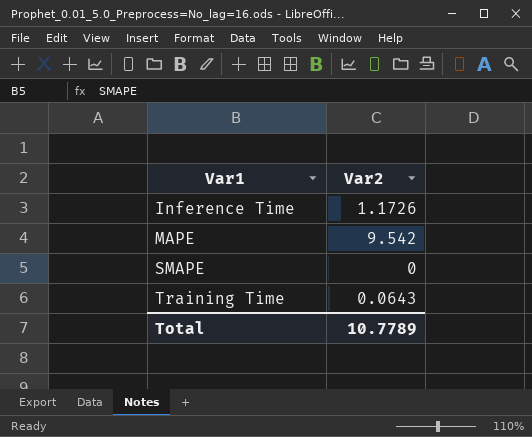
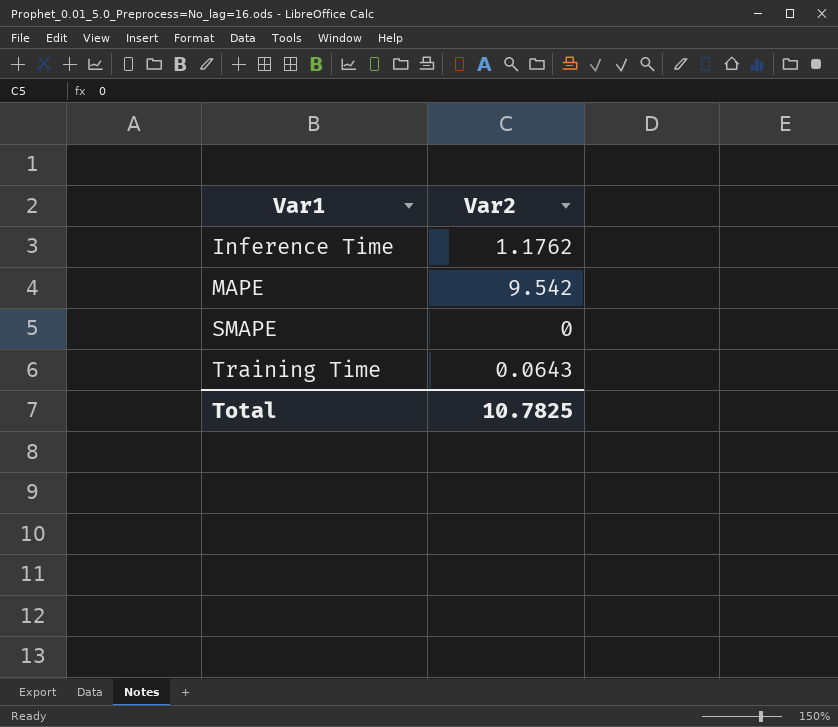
Inference Time | Var2: 1.1726 -> 1.1762
Total | Var2: 10.7789 -> 10.7825

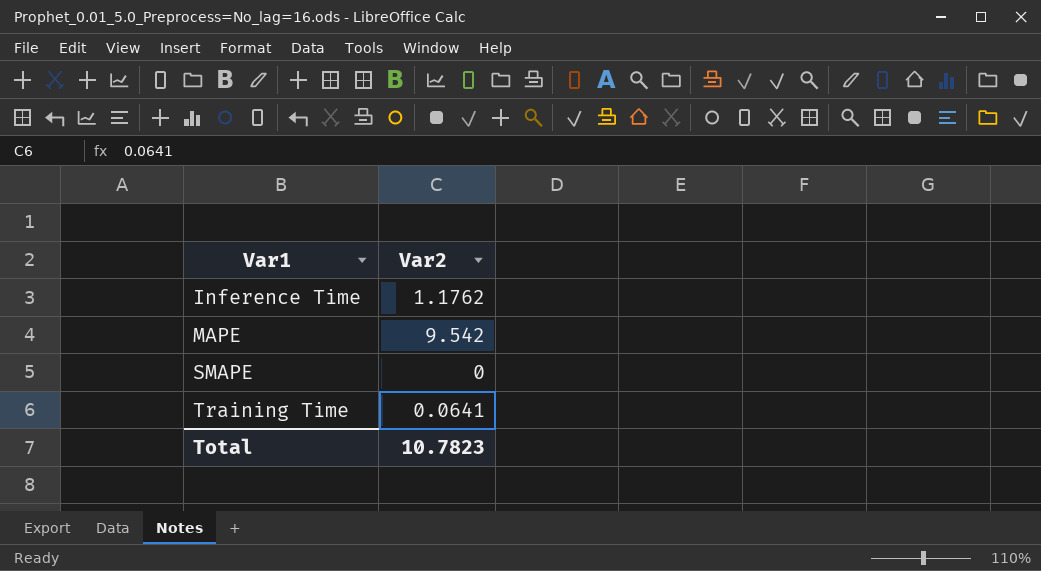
Training Time | Var2: 0.0643 -> 0.0641
Total | Var2: 10.7825 -> 10.7823

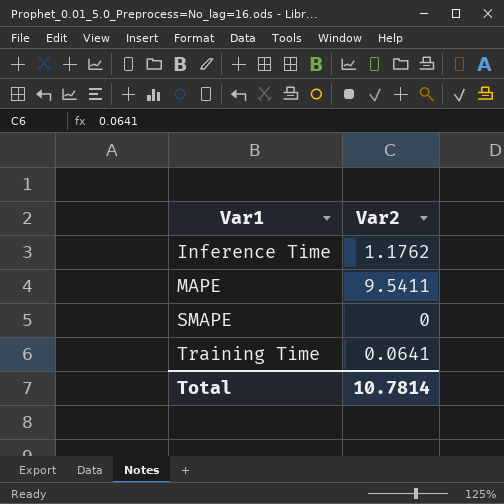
MAPE | Var2: 9.542 -> 9.5411
Total | Var2: 10.7823 -> 10.7814

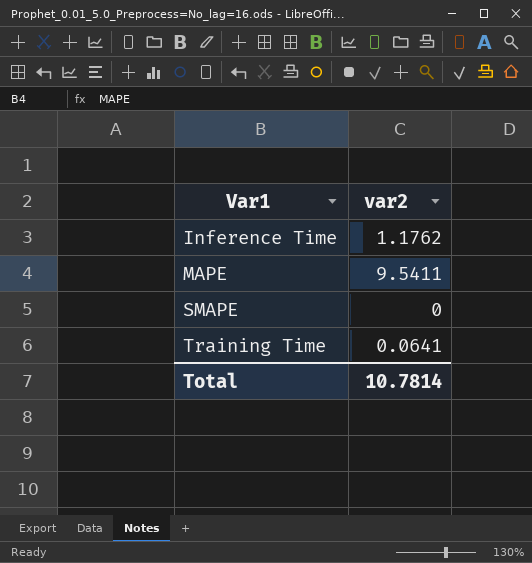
column name: Var2 -> var2

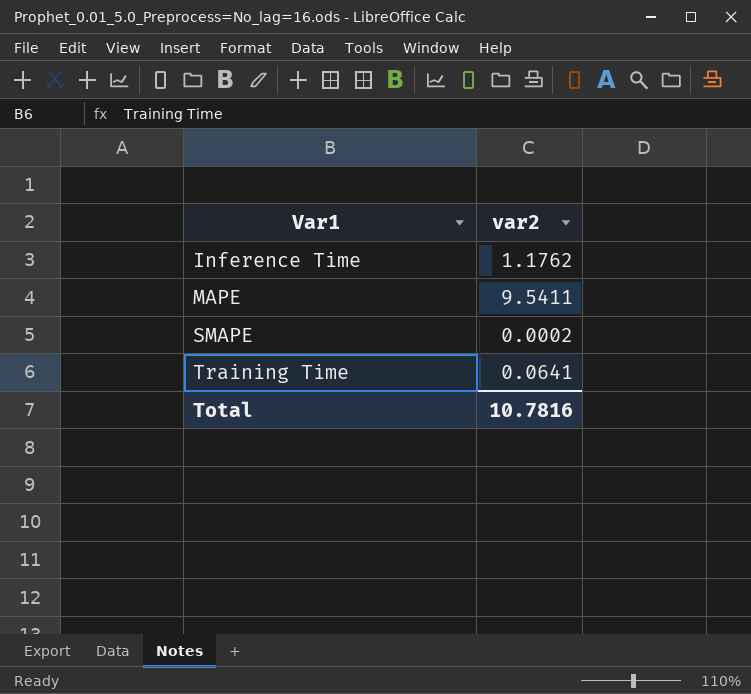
SMAPE | var2: 0 -> 0.0002
Total | var2: 10.7814 -> 10.7816

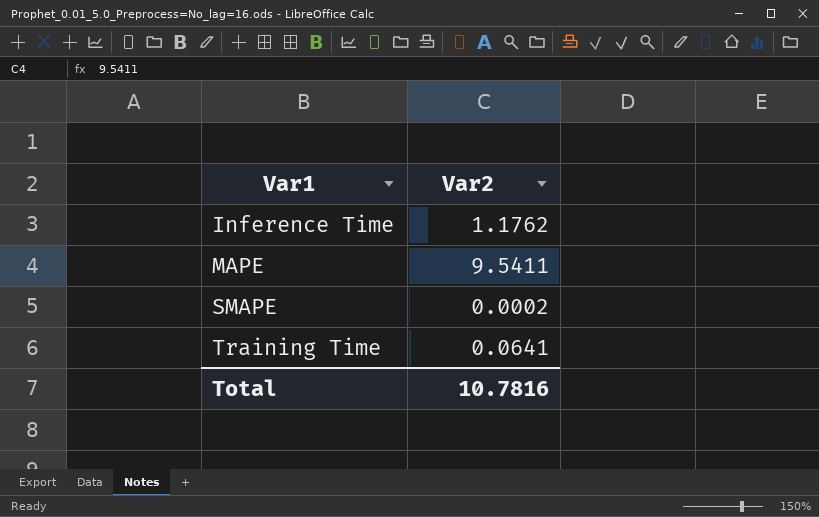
column name: var2 -> Var2

